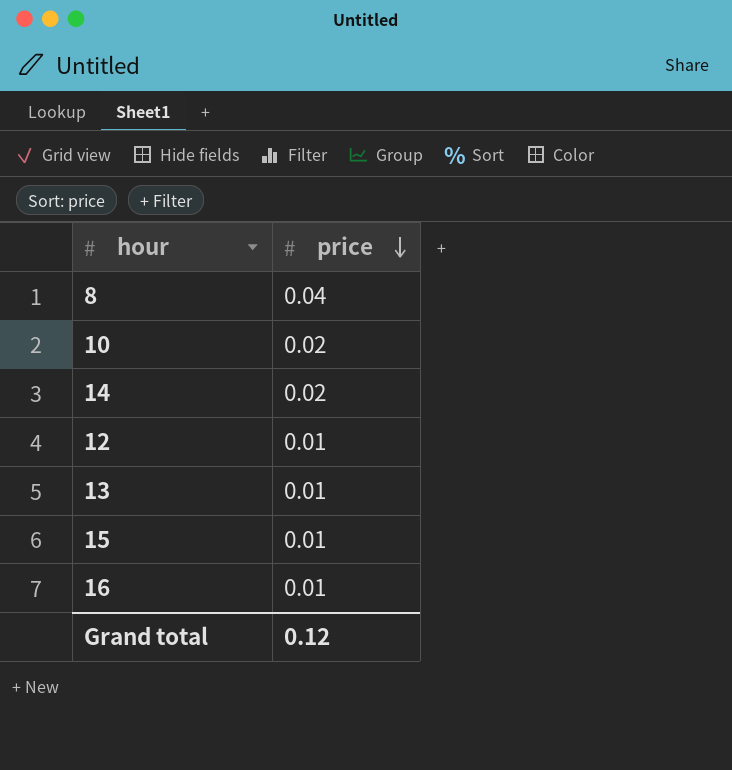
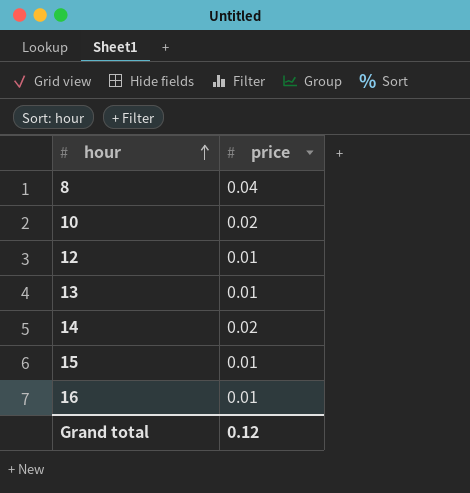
row order: price descending -> hour ascending

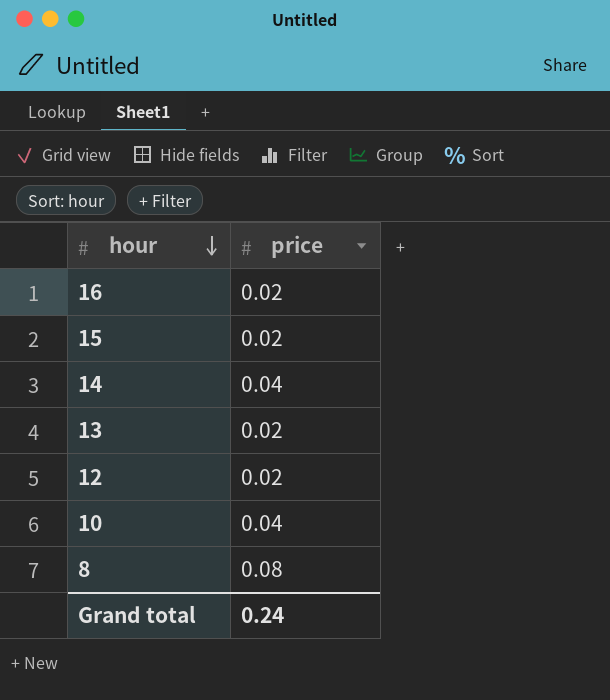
row order: hour ascending -> hour descending
16 | price: 0.01 -> 0.02
15 | price: 0.01 -> 0.02
14 | price: 0.02 -> 0.04
13 | price: 0.01 -> 0.02
12 | price: 0.01 -> 0.02
10 | price: 0.02 -> 0.04
8 | price: 0.04 -> 0.08
Grand total | price: 0.12 -> 0.24

